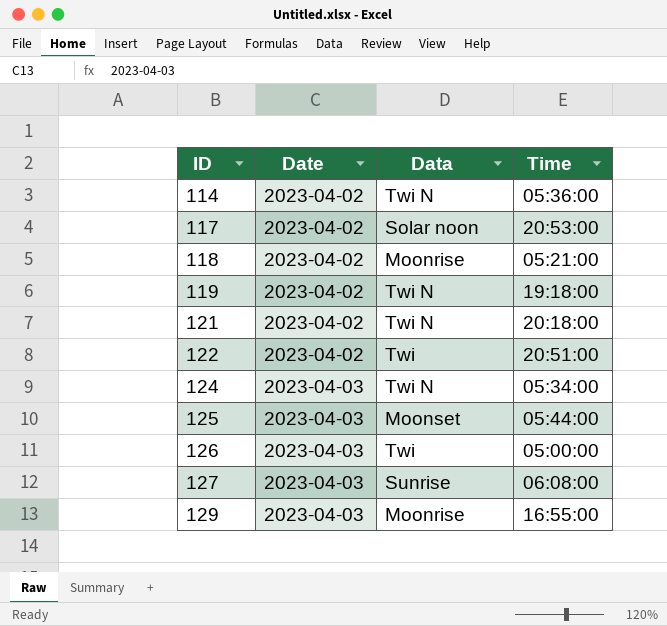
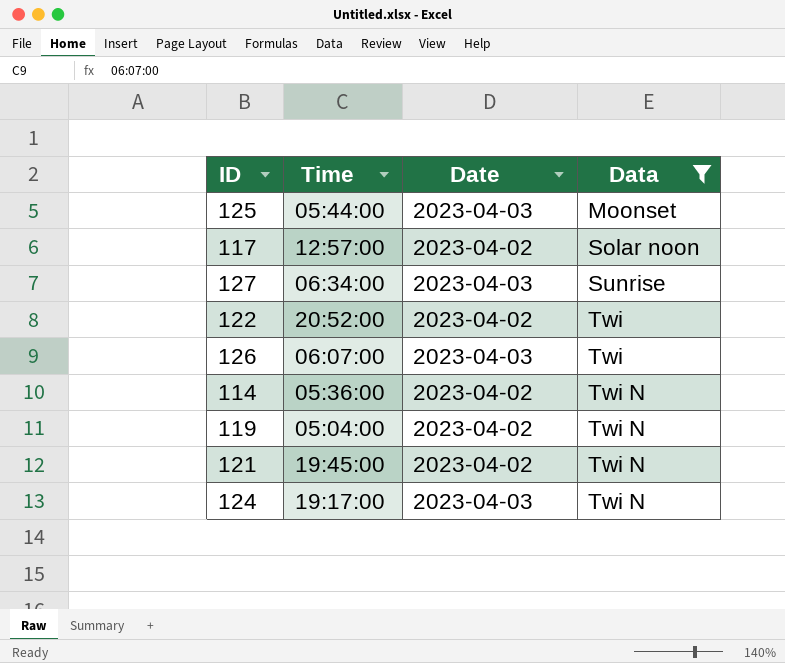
filter: none -> Data != Moonrise
row order: ID ascending -> Data ascending
column Time | position: 4 -> 2
117 | Time: 20:53:00 -> 12:57:00
127 | Time: 06:08:00 -> 06:34:00
122 | Time: 20:51:00 -> 20:52:00
126 | Time: 05:00:00 -> 06:07:00
119 | Time: 19:18:00 -> 05:04:00
121 | Time: 20:18:00 -> 19:45:00
124 | Time: 05:34:00 -> 19:17:00

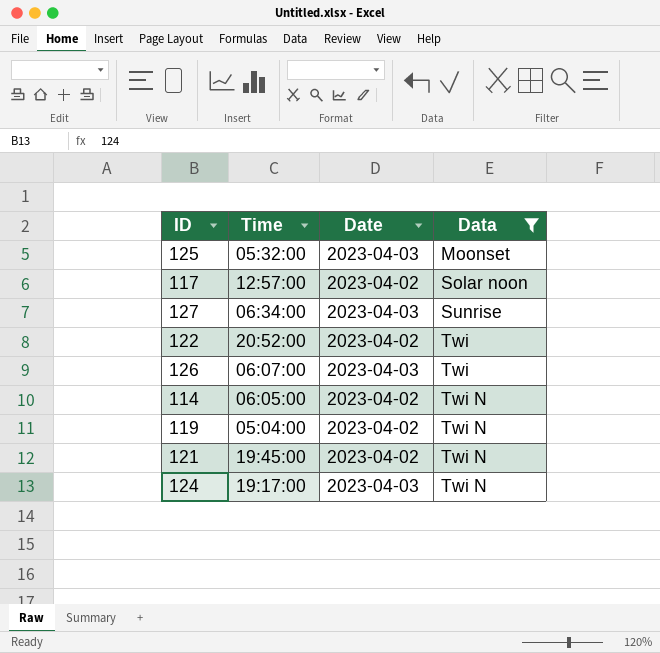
125 | Time: 05:44:00 -> 05:32:00
114 | Time: 05:36:00 -> 06:05:00

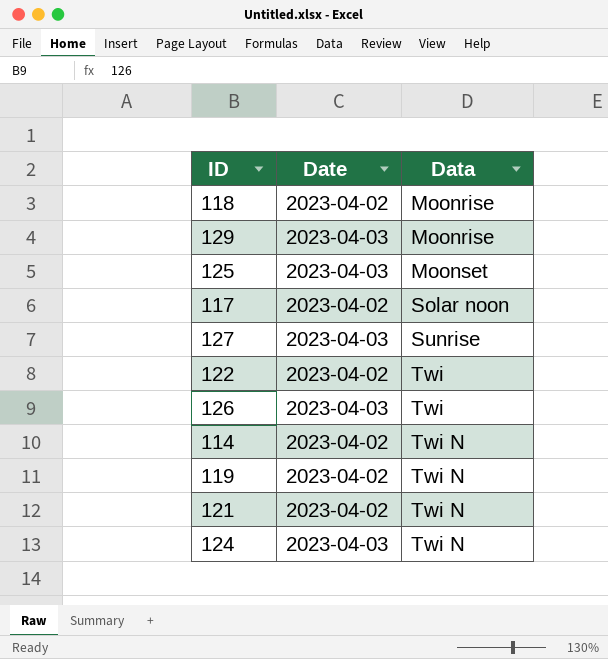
filter: Data != Moonrise -> none
column Time | position: 2 -> none

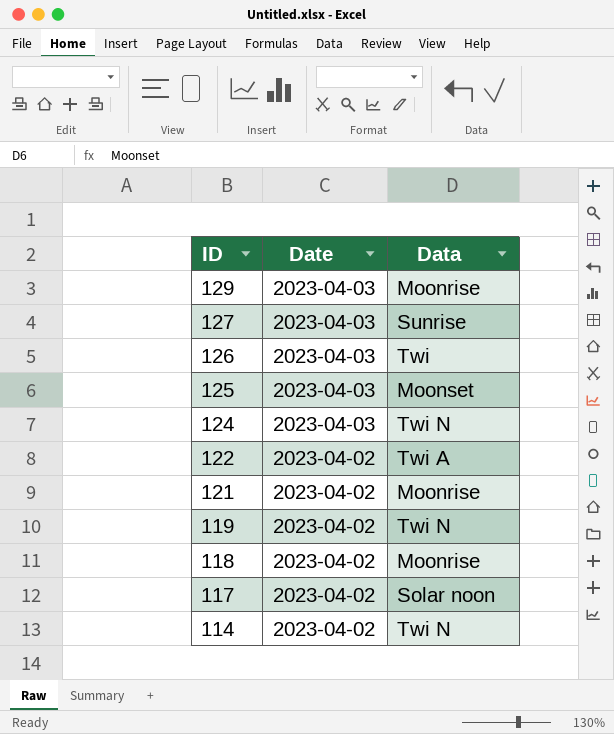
row order: Data ascending -> ID descending
122 | Data: Twi -> Twi A
121 | Data: Twi N -> Moonrise

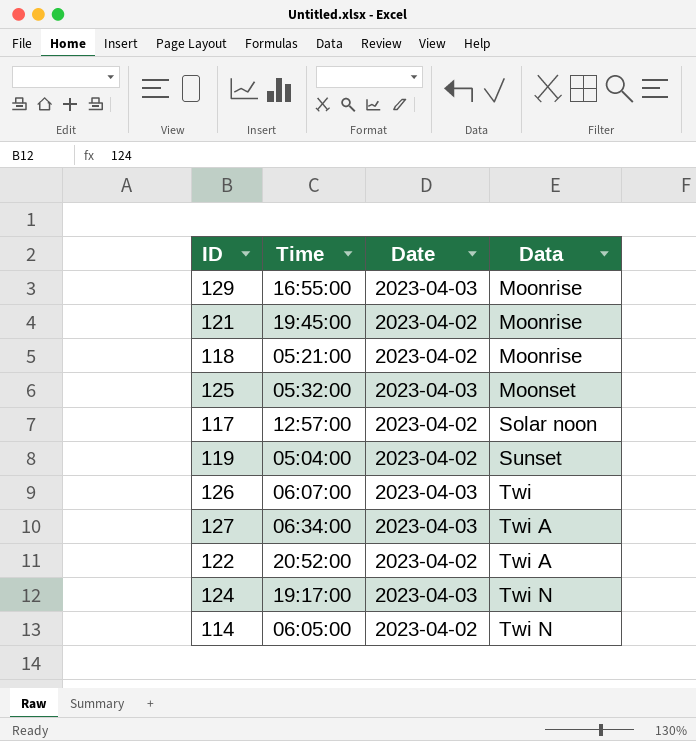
row order: ID descending -> Data ascending
column Time | position: none -> 2
119 | Data: Twi N -> Sunset
127 | Data: Sunrise -> Twi A

